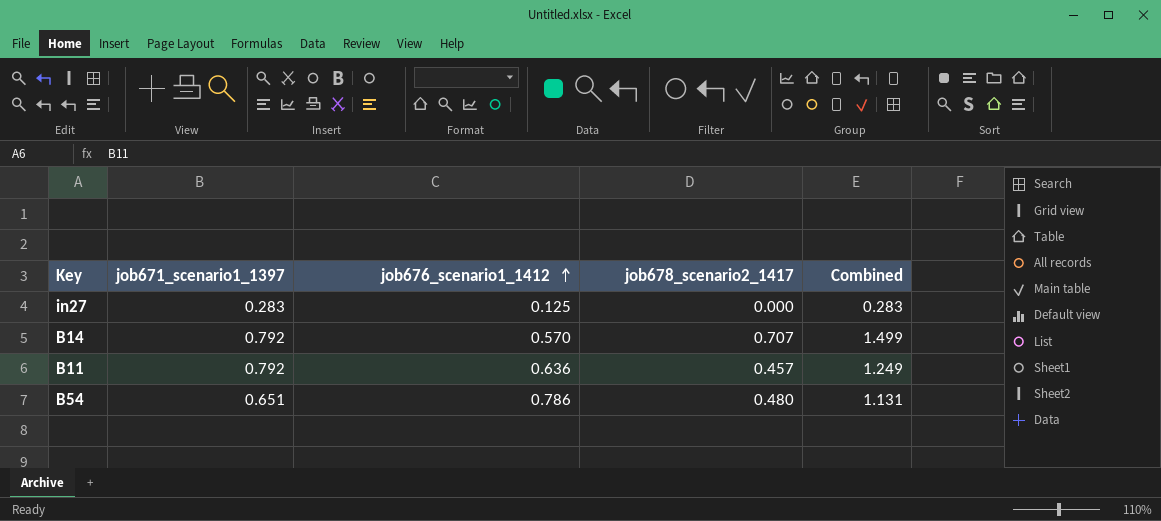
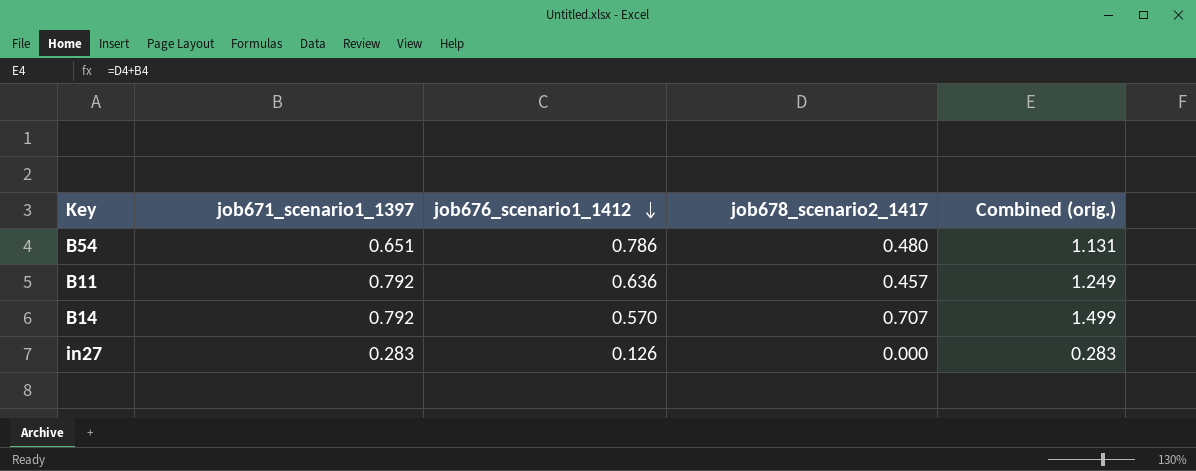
row order: job676_scenario1_1412 ascending -> job676_scenario1_1412 descending
column name: Combined -> Combined (orig.)
in27 | job676_scenario1_1412: 0.125 -> 0.126

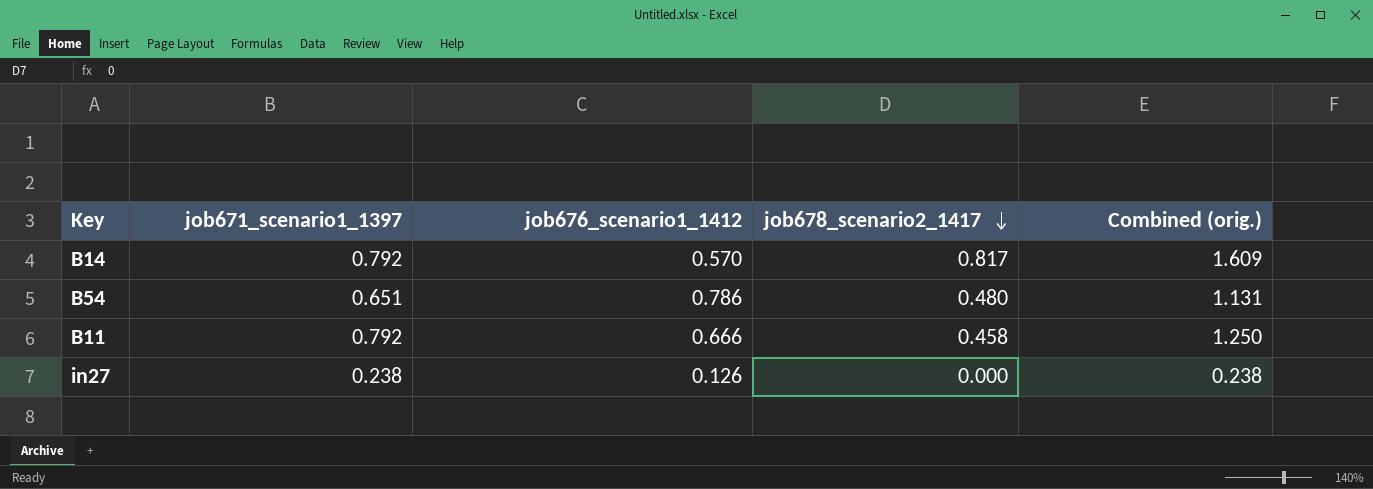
row order: job676_scenario1_1412 descending -> job678_scenario2_1417 descending
B14 | job678_scenario2_1417: 0.707 -> 0.817
B14 | Combined (orig.): 1.499 -> 1.609
B11 | job676_scenario1_1412: 0.636 -> 0.666
B11 | job678_scenario2_1417: 0.457 -> 0.458
B11 | Combined (orig.): 1.249 -> 1.250
in27 | job671_scenario1_1397: 0.283 -> 0.238
in27 | Combined (orig.): 0.283 -> 0.238

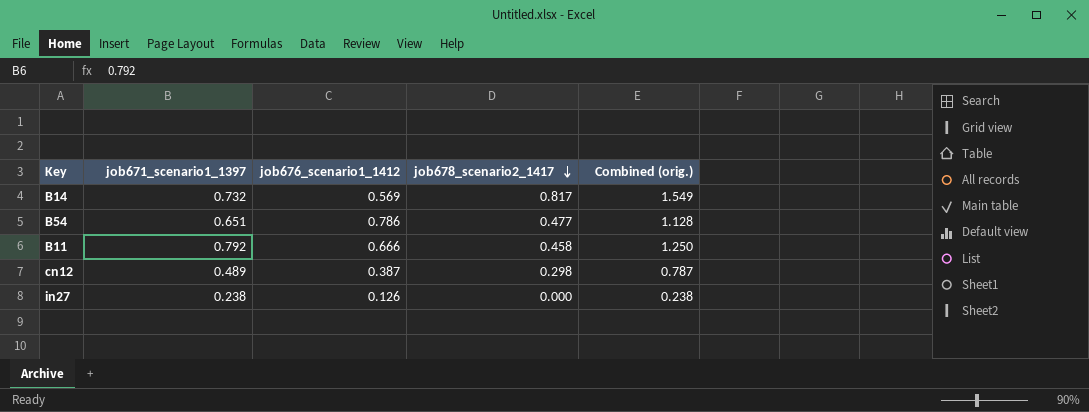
B14 | job671_scenario1_1397: 0.792 -> 0.732
B14 | job676_scenario1_1412: 0.570 -> 0.569
B14 | Combined (orig.): 1.609 -> 1.549
B54 | job678_scenario2_1417: 0.480 -> 0.477
B54 | Combined (orig.): 1.131 -> 1.128
row cn12: none -> 0.489 | 0.387 | 0.298 | 0.787

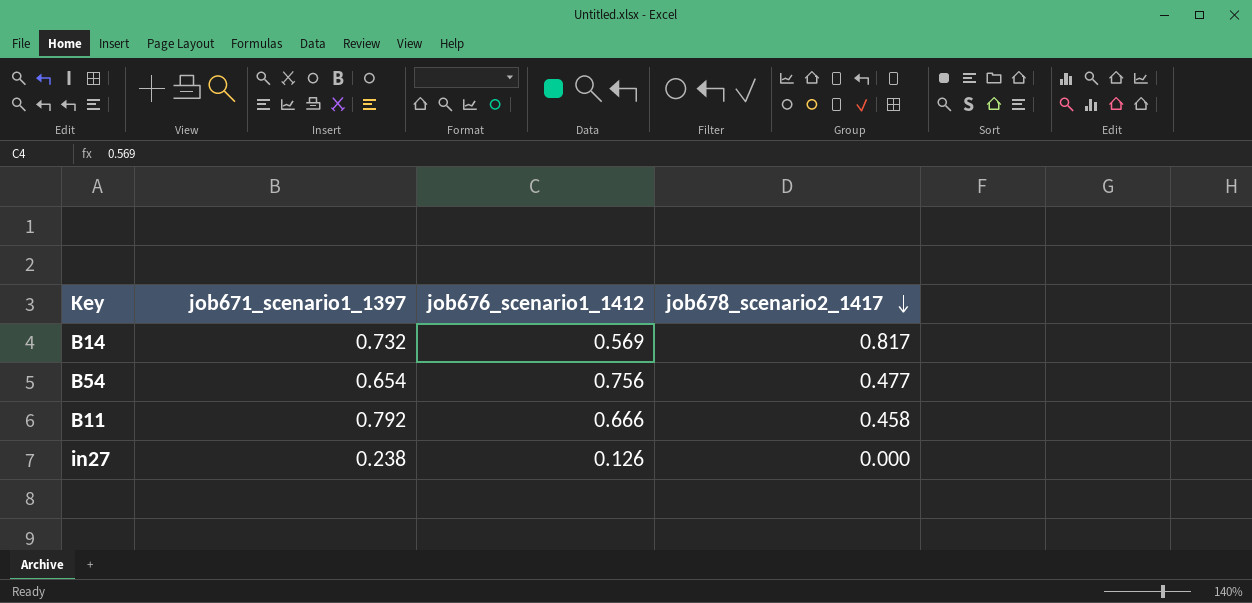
column Combined (orig.) | formula: [job671_scenario1_1397] + [job678_scenario2_1417] -> none
row cn12: 0.489 | 0.387 | 0.298 | 0.787 -> none
B54 | job671_scenario1_1397: 0.651 -> 0.654
B54 | job676_scenario1_1412: 0.786 -> 0.756

